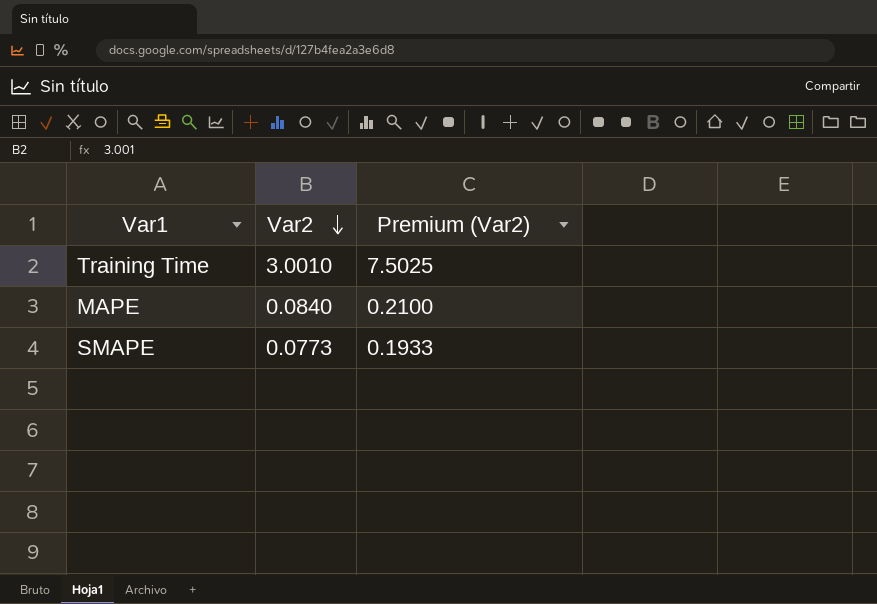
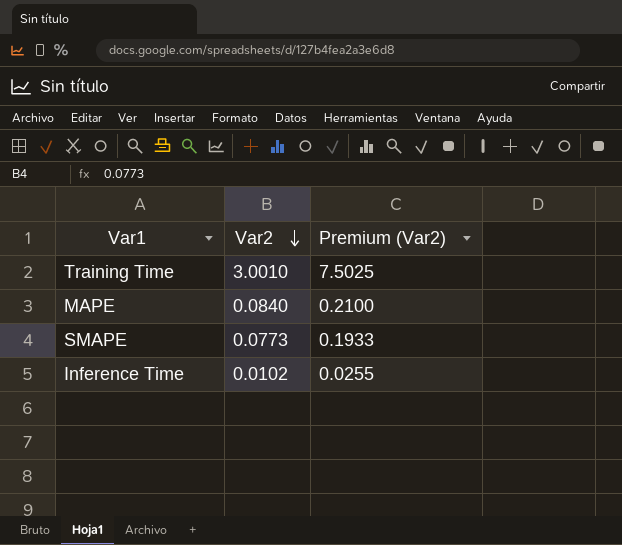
row Inference Time: none -> 0.0102 | 0.0255

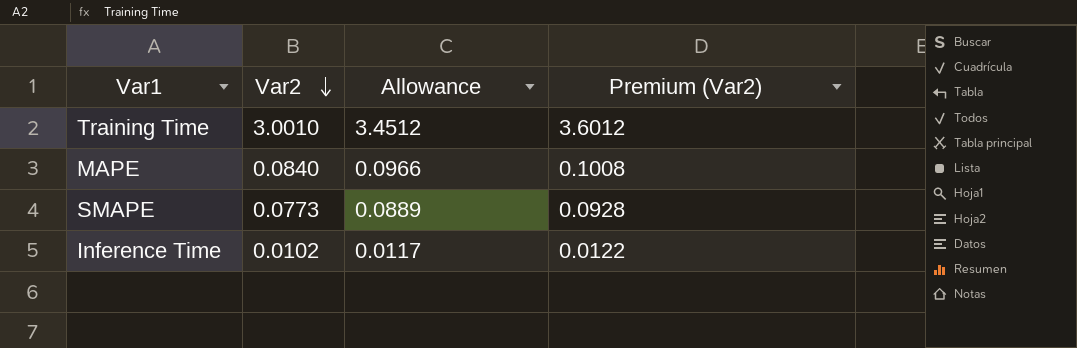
column Allowance | formula: none -> [Var2] * 1.15
column Premium (Var2) | formula: [Var2] * 2.5 -> [Var2] * 1.2

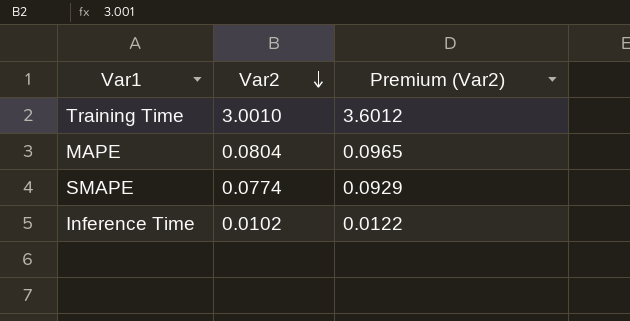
column Allowance | formula: [Var2] * 1.15 -> none
MAPE | Var2: 0.0840 -> 0.0804
MAPE | Premium (Var2): 0.1008 -> 0.0965
SMAPE | Var2: 0.0773 -> 0.0774
SMAPE | Premium (Var2): 0.0928 -> 0.0929

